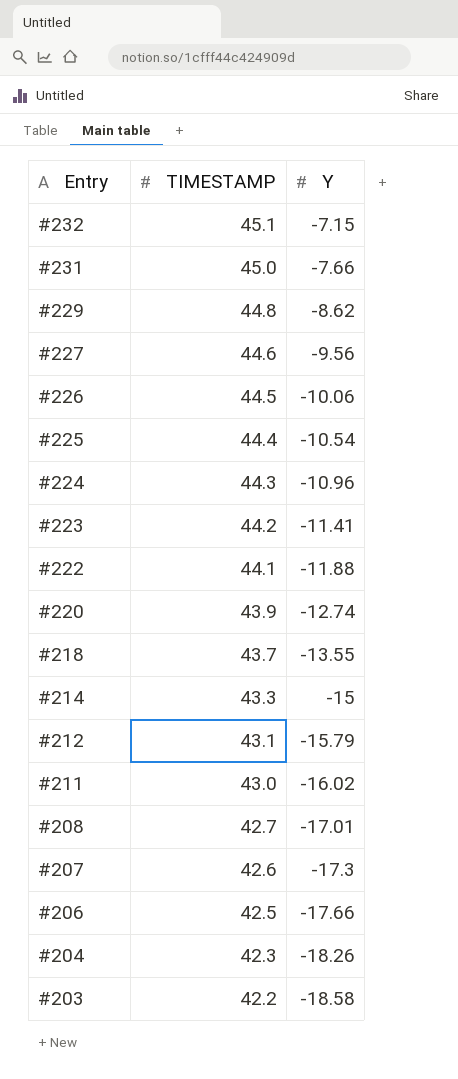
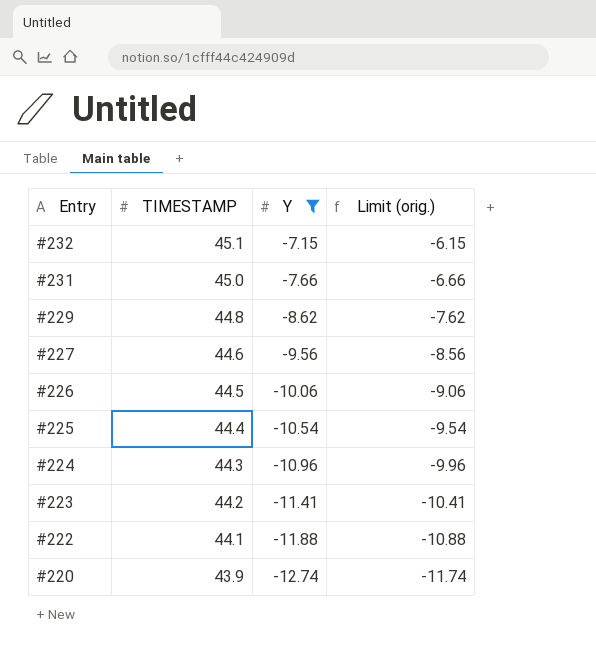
filter: none -> Y >= -12.74
column Limit (orig.) | formula: none -> [Y] + 1

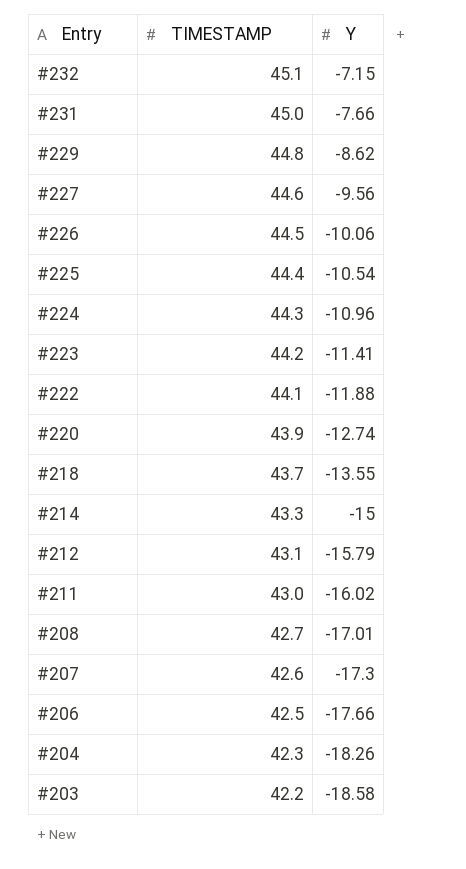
filter: Y >= -12.74 -> none
column Limit (orig.) | formula: [Y] + 1 -> none

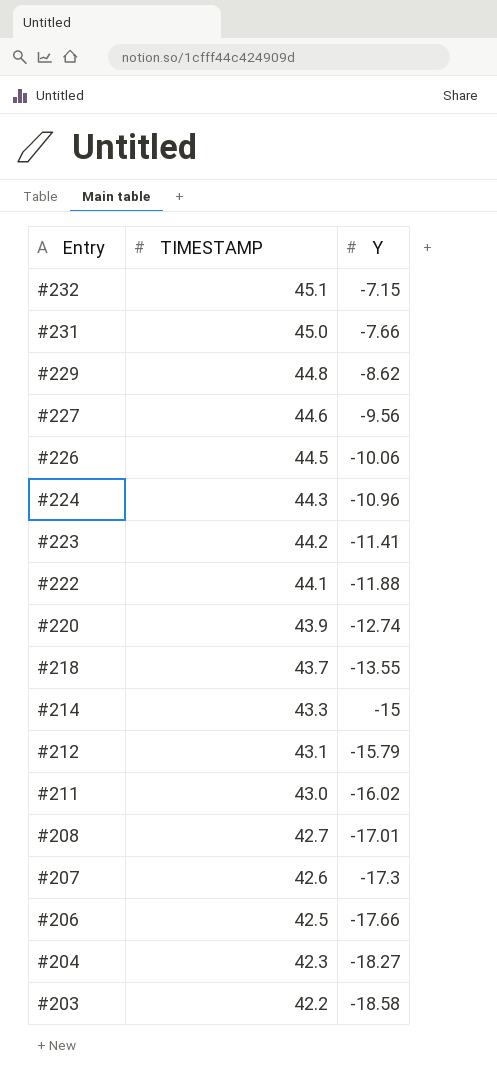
row #225: 44.4 | -10.54 -> none
#204 | Y: -18.26 -> -18.27

